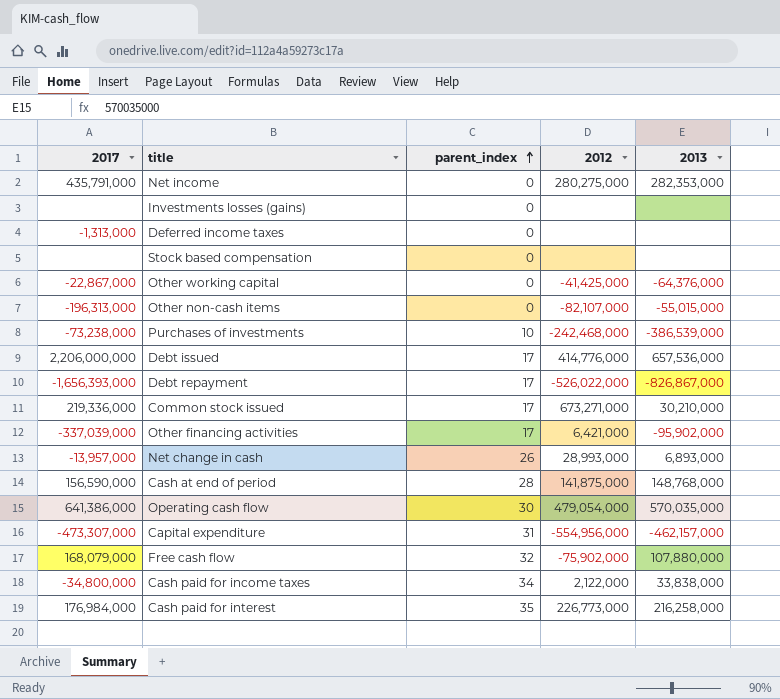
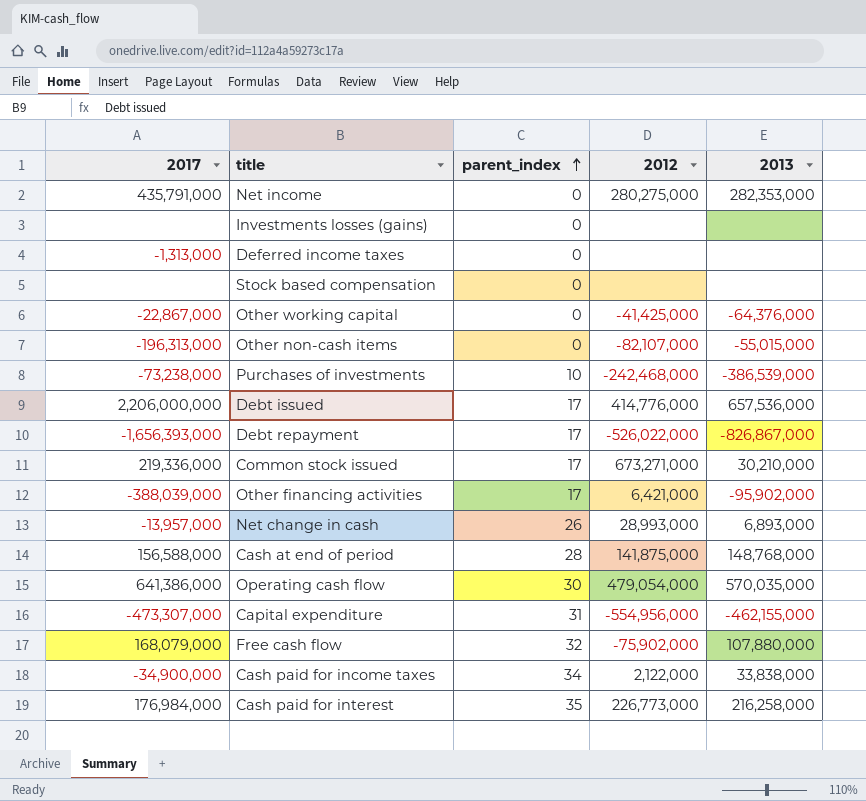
Other financing activities | 2017: -337,039,000 -> -388,039,000
Cash at end of period | 2017: 156,590,000 -> 156,588,000
Capital expenditure | 2013: -462,157,000 -> -462,155,000
Cash paid for income taxes | 2017: -34,800,000 -> -34,900,000

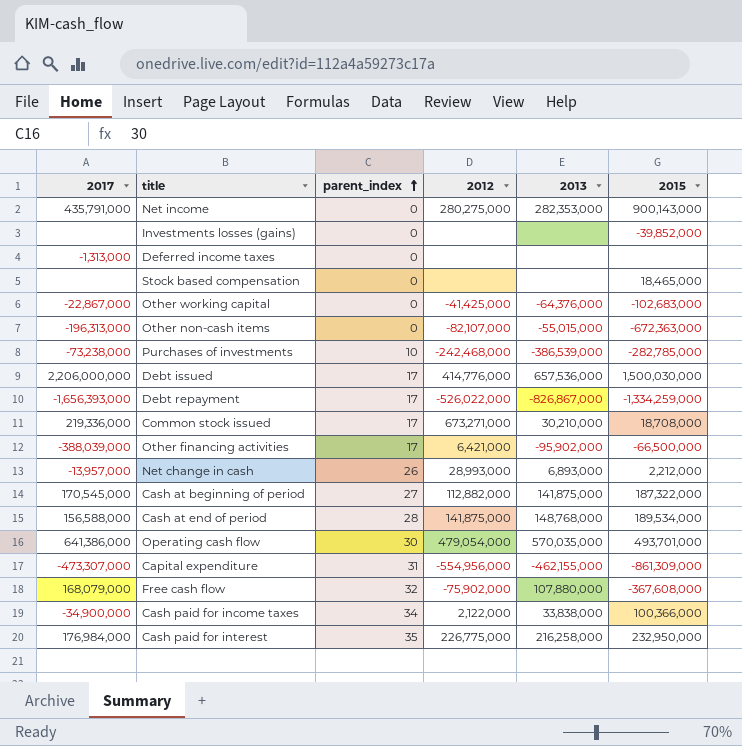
column 2015 | position: none -> 6
row Cash at beginning of period: none -> 170,545,000 | 27 | 112,882,000 | 141,875,000 | 187,322,000
Cash paid for interest | 2012: 226,773,000 -> 226,775,000

